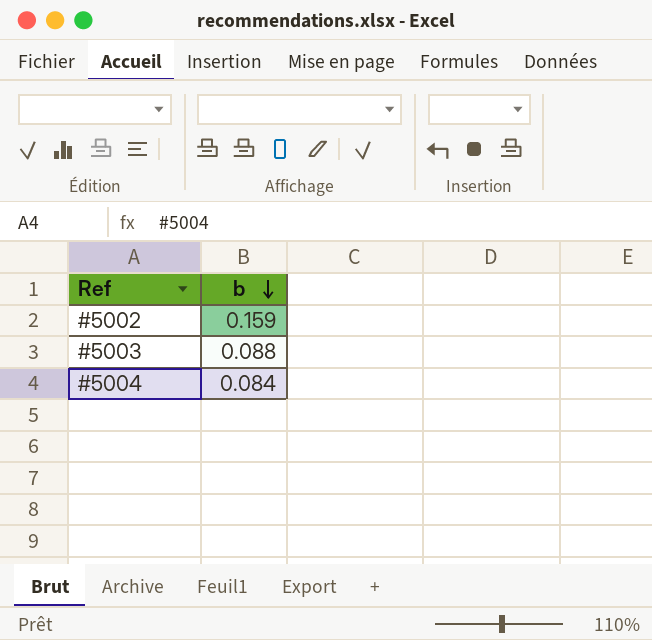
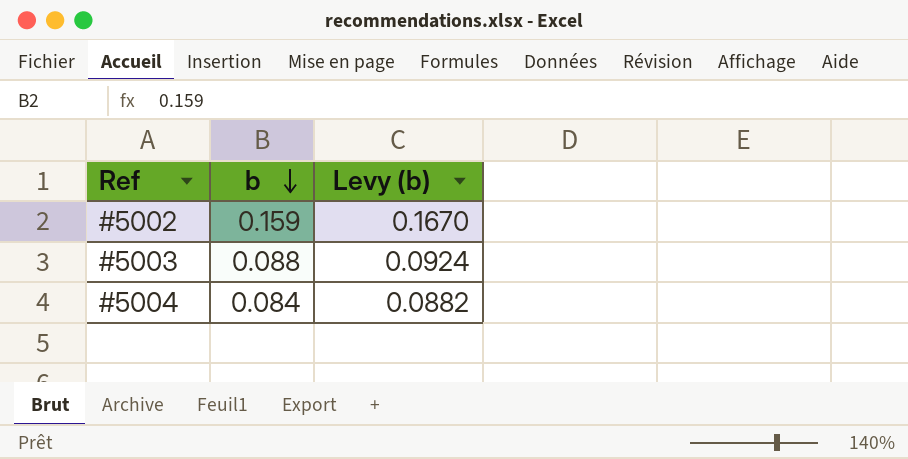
column Levy (b) | formula: none -> [b] * 1.05

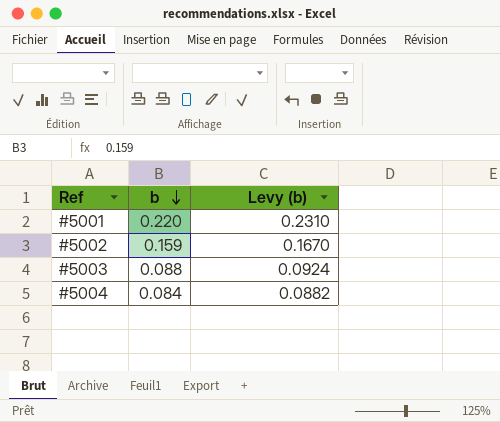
row #5001: none -> 0.220 | 0.2310

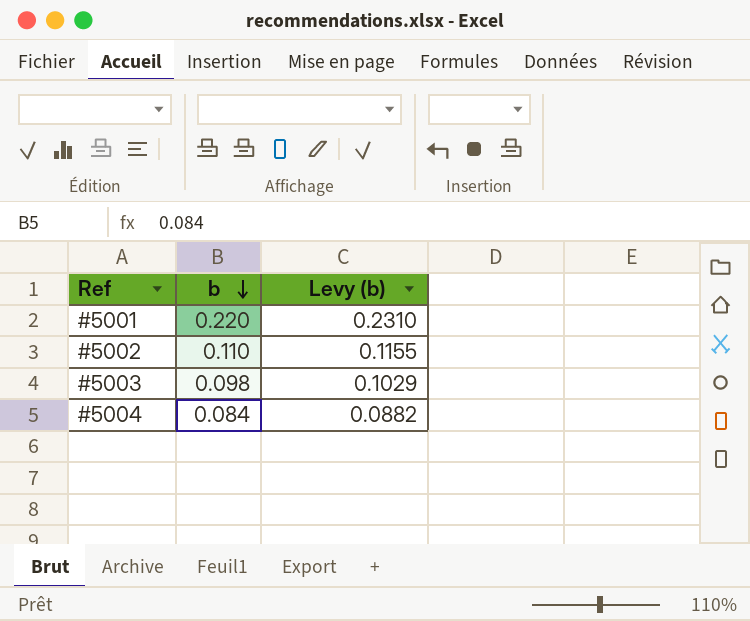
#5002 | b: 0.159 -> 0.110
#5002 | Levy (b): 0.1670 -> 0.1155
#5003 | b: 0.088 -> 0.098
#5003 | Levy (b): 0.0924 -> 0.1029

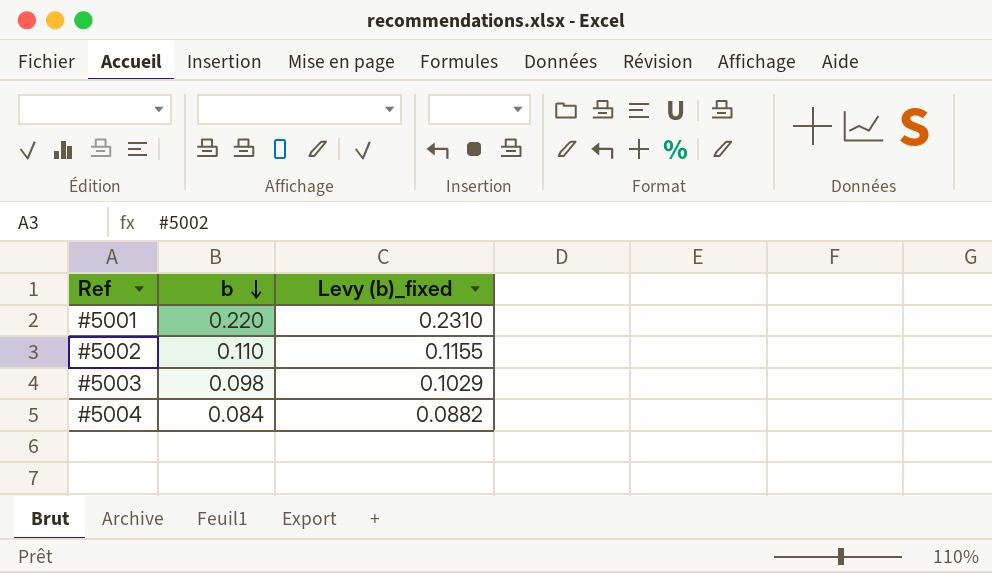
column name: Levy (b) -> Levy (b)_fixed

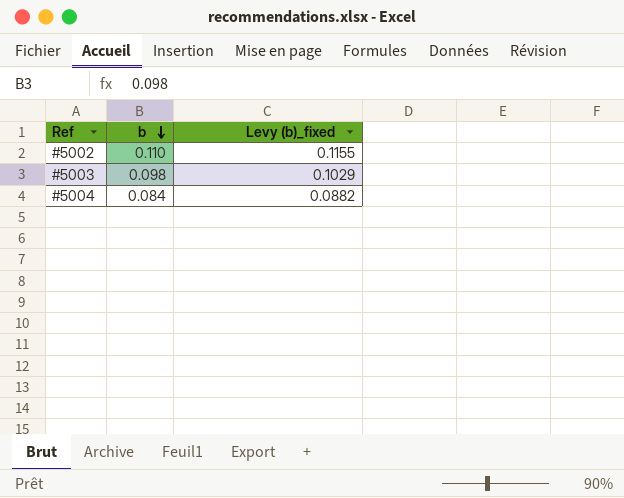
row #5001: 0.220 | 0.2310 -> none

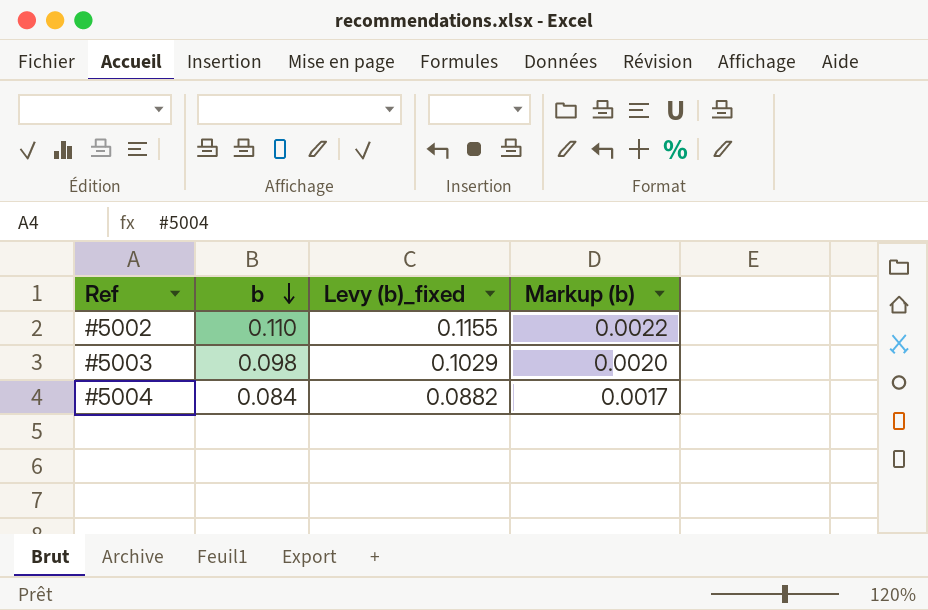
column Markup (b) | formula: none -> [b] * 0.02

